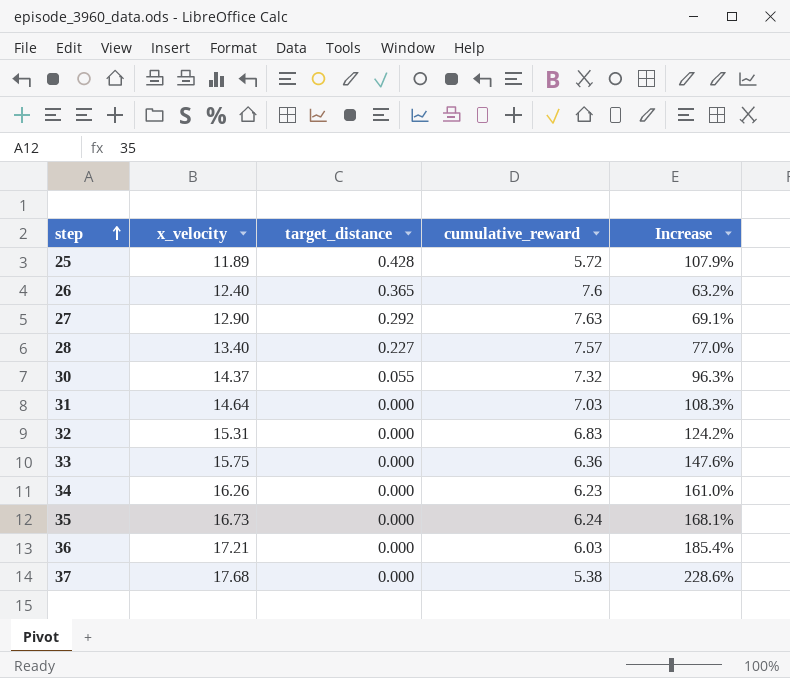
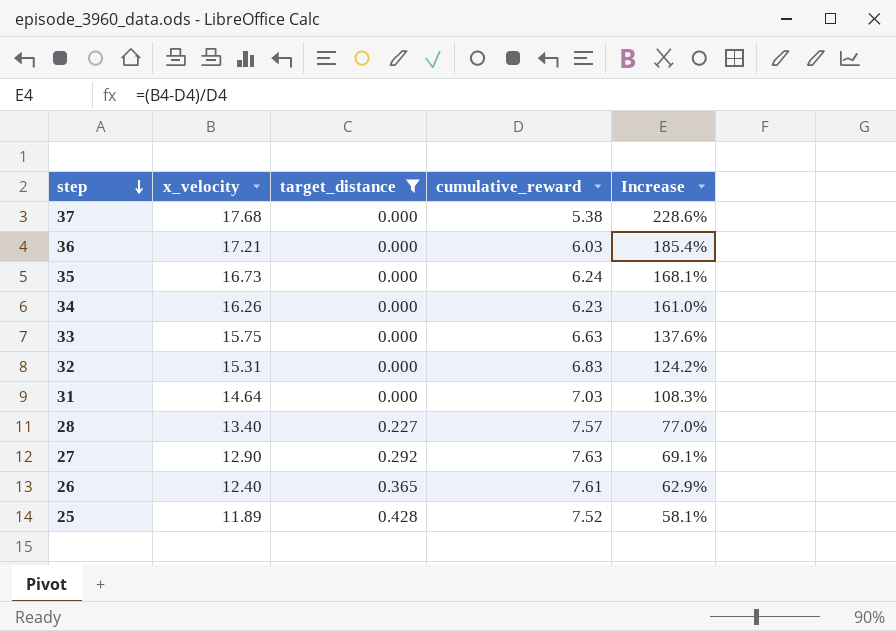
filter: none -> target_distance != 0.055
row order: step ascending -> step descending
33 | cumulative_reward: 6.36 -> 6.63
33 | Increase: 147.6% -> 137.6%
26 | cumulative_reward: 7.6 -> 7.61
26 | Increase: 63.2% -> 62.9%
25 | cumulative_reward: 5.72 -> 7.52
25 | Increase: 107.9% -> 58.1%

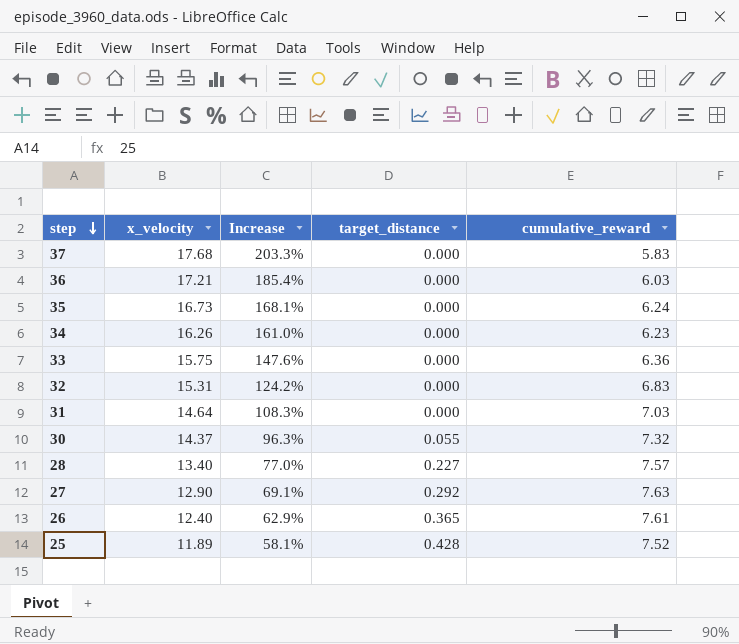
filter: target_distance != 0.055 -> none
column Increase | position: 5 -> 3
37 | Increase: 228.6% -> 203.3%
37 | cumulative_reward: 5.38 -> 5.83
33 | Increase: 137.6% -> 147.6%
33 | cumulative_reward: 6.63 -> 6.36

